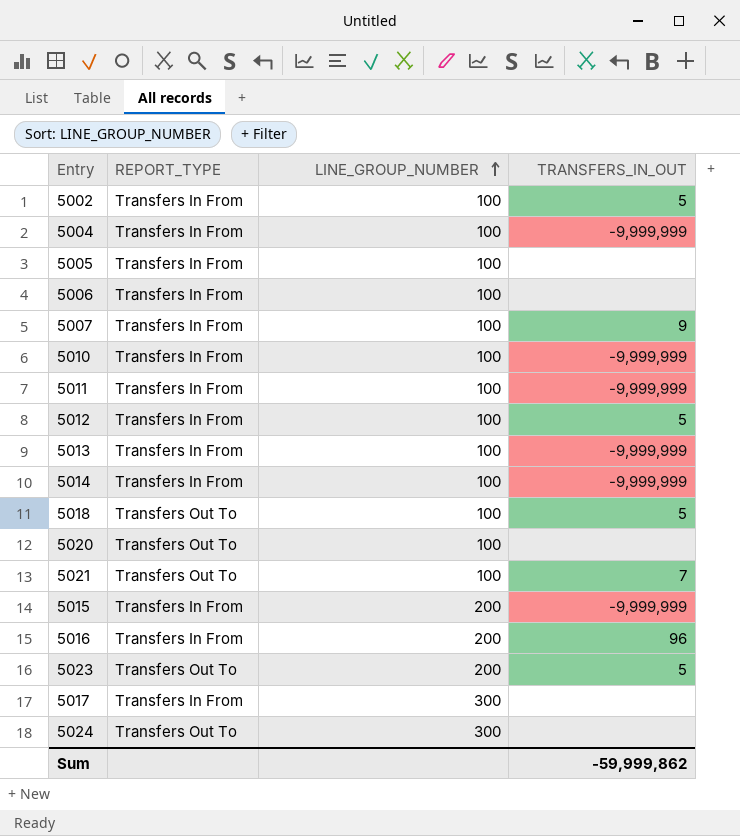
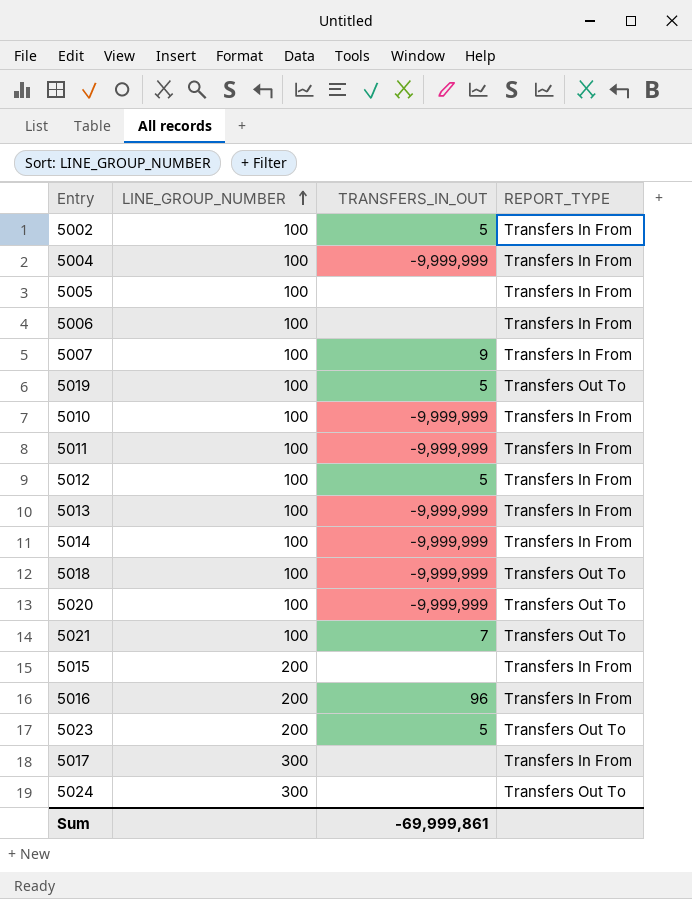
column REPORT_TYPE | position: 2 -> 4
row 5019: none -> 100 | 5 | Transfers Out To
5018 | TRANSFERS_IN_OUT: 5 -> -9,999,999
5020 | TRANSFERS_IN_OUT: none -> -9,999,999
5015 | TRANSFERS_IN_OUT: -9,999,999 -> none
Sum | TRANSFERS_IN_OUT: -59,999,862 -> -69,999,861

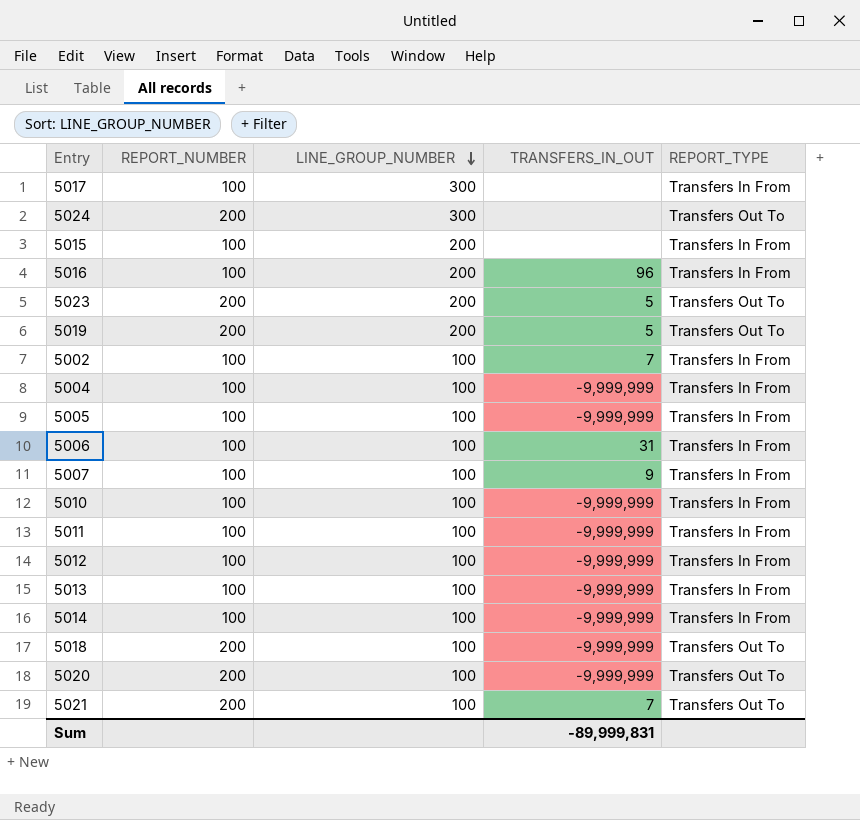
row order: LINE_GROUP_NUMBER ascending -> LINE_GROUP_NUMBER descending
column REPORT_NUMBER | position: none -> 2
5019 | LINE_GROUP_NUMBER: 100 -> 200
5002 | TRANSFERS_IN_OUT: 5 -> 7
5005 | TRANSFERS_IN_OUT: none -> -9,999,999
5006 | TRANSFERS_IN_OUT: none -> 31
5012 | TRANSFERS_IN_OUT: 5 -> -9,999,999
Sum | TRANSFERS_IN_OUT: -69,999,861 -> -89,999,831

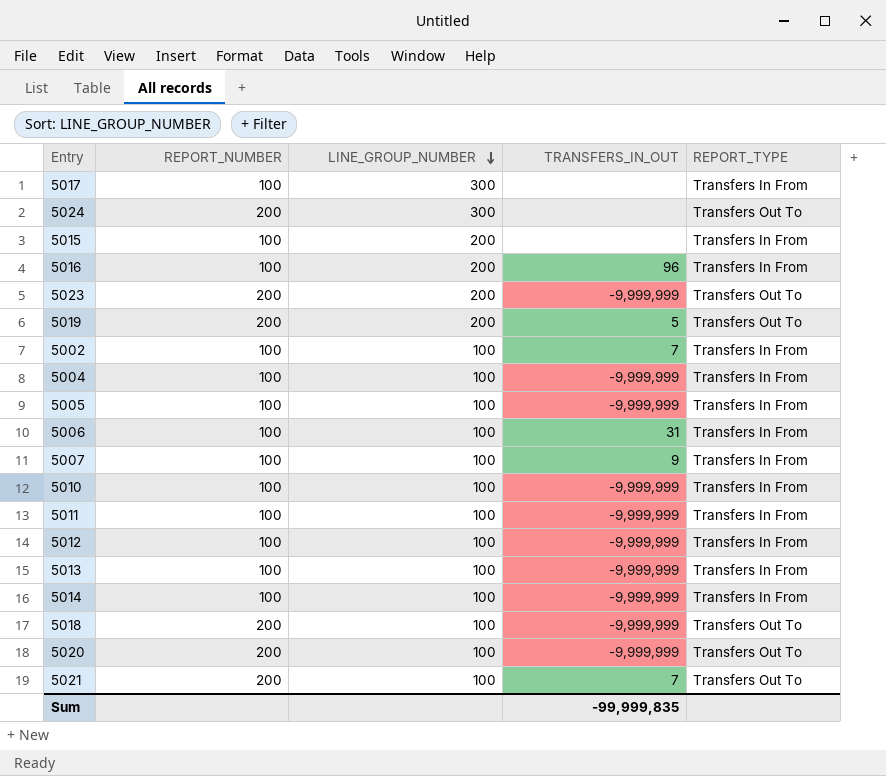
5023 | TRANSFERS_IN_OUT: 5 -> -9,999,999
Sum | TRANSFERS_IN_OUT: -89,999,831 -> -99,999,835

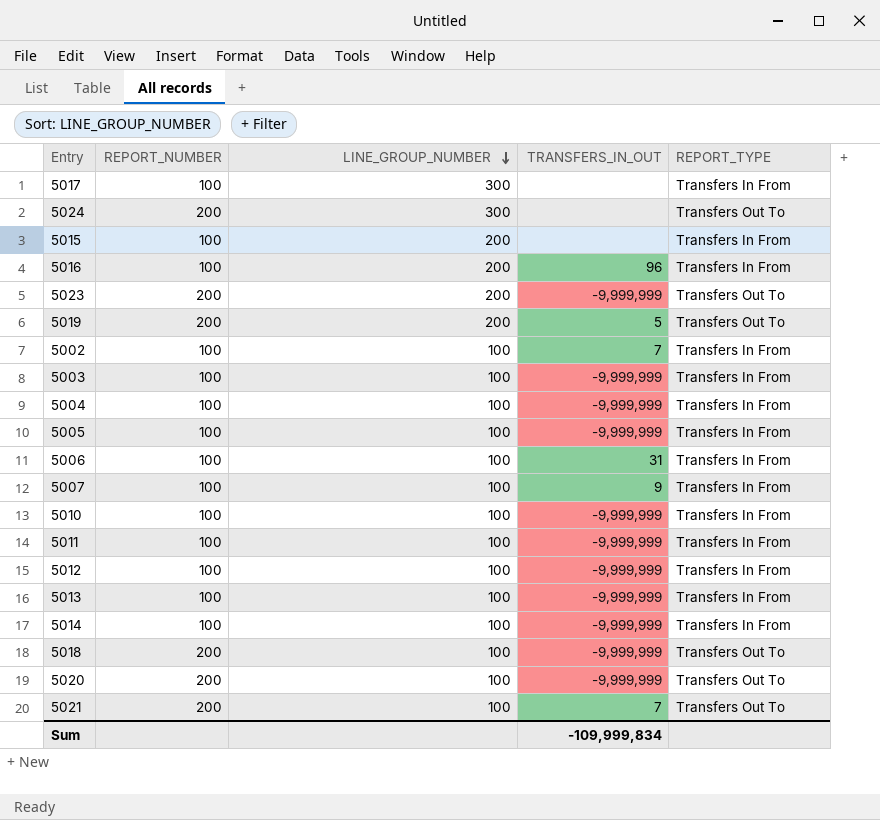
row 5003: none -> 100 | 100 | -9,999,999 | Transfers In From
Sum | TRANSFERS_IN_OUT: -99,999,835 -> -109,999,834

